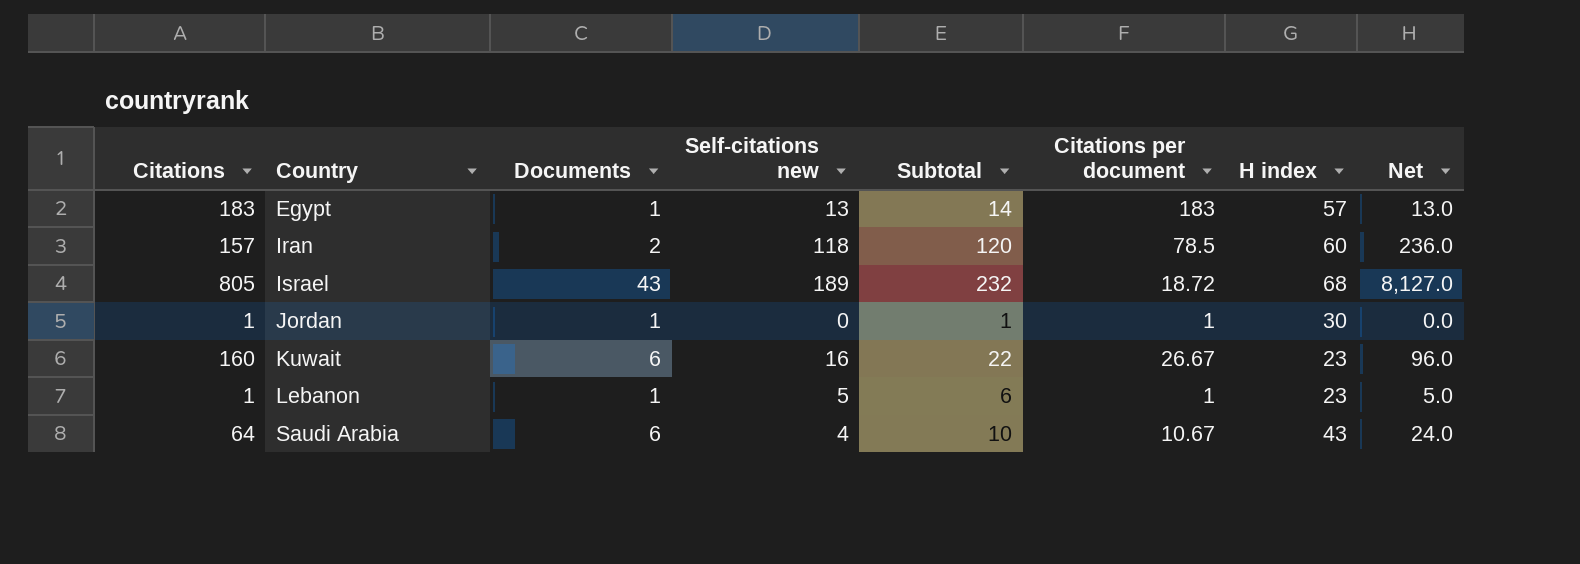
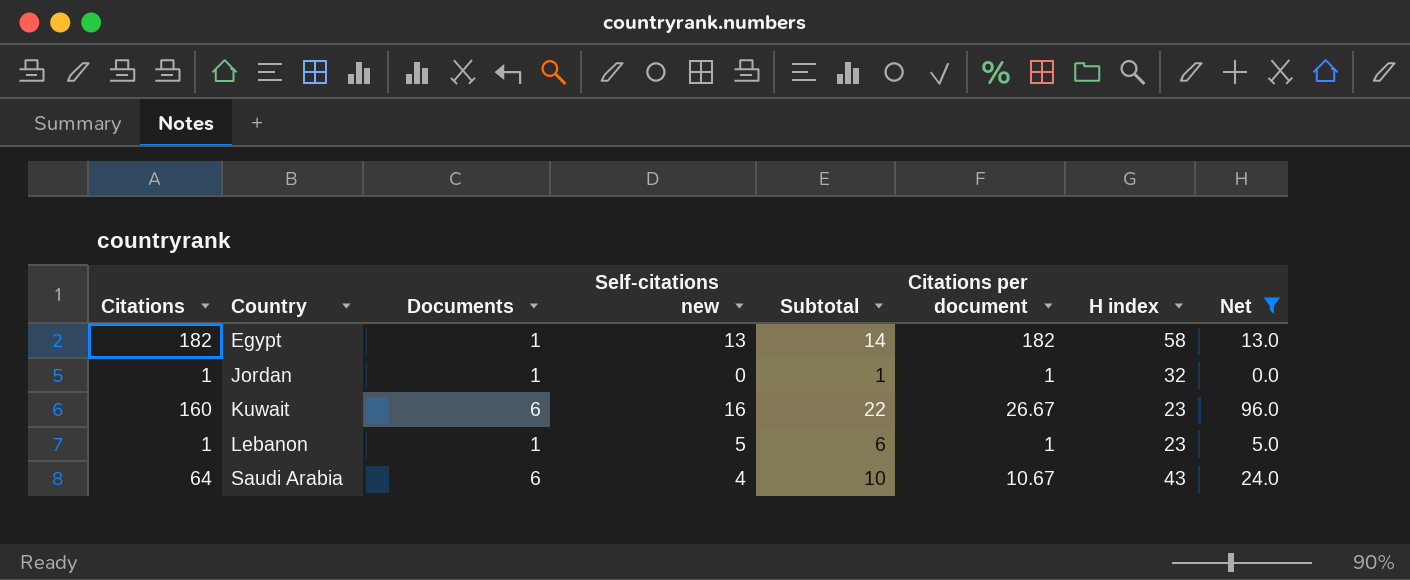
filter: none -> Net <= 96.0
Egypt | Citations: 183 -> 182
Egypt | Citations per document: 183 -> 182
Egypt | H index: 57 -> 58
Jordan | H index: 30 -> 32

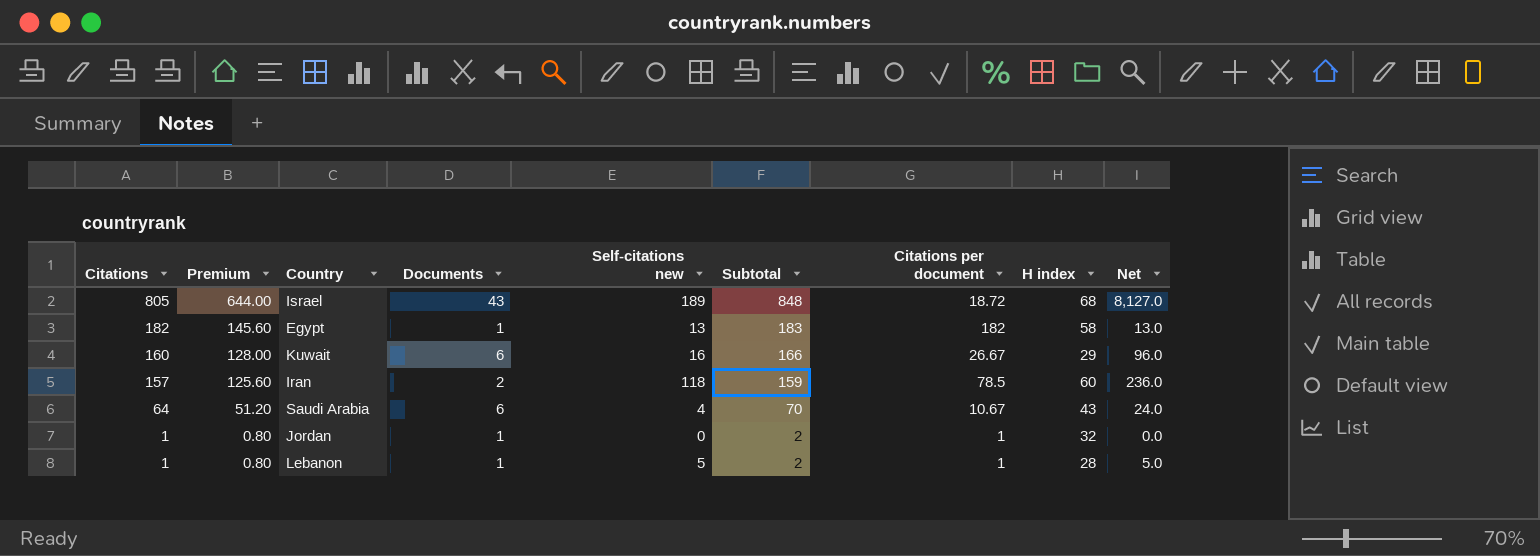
filter: Net <= 96.0 -> none
row order: Country ascending -> Citations descending
column Premium | formula: none -> [Citations] * 0.8
column Subtotal | formula: [Documents] + [Self-citations new] -> [Citations] + [Documents]
Kuwait | H index: 23 -> 29
Lebanon | H index: 23 -> 28

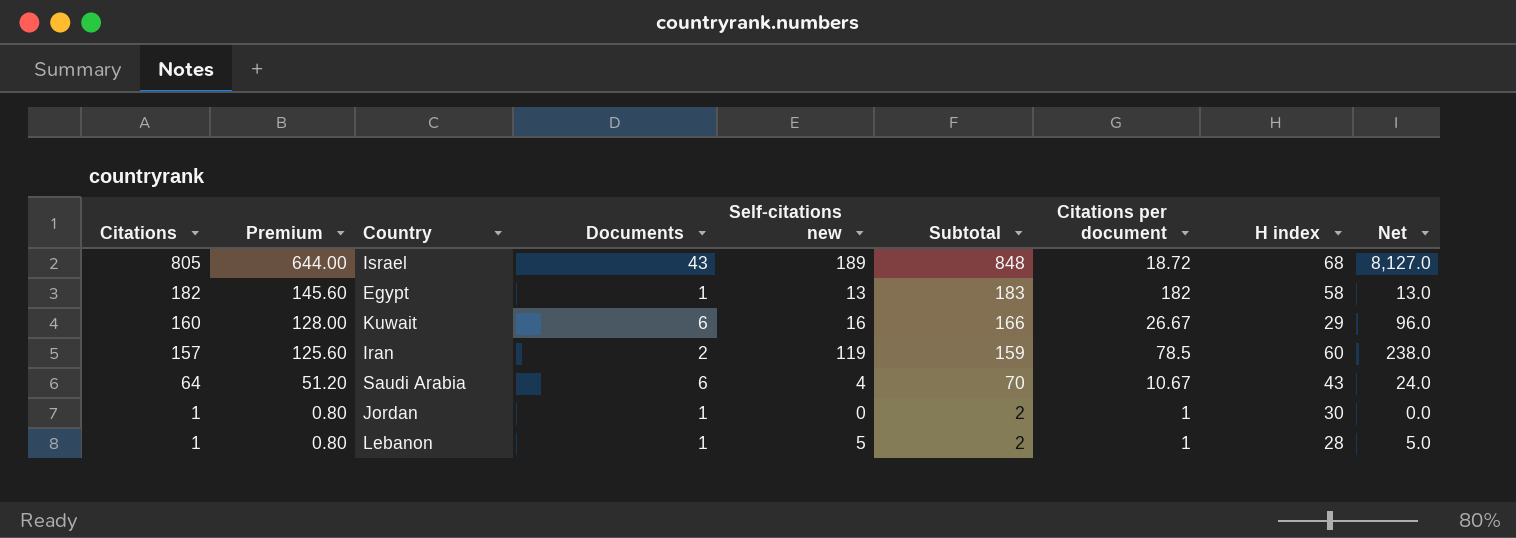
Iran | Self-citations new: 118 -> 119
Iran | Net: 236.0 -> 238.0
Jordan | H index: 32 -> 30

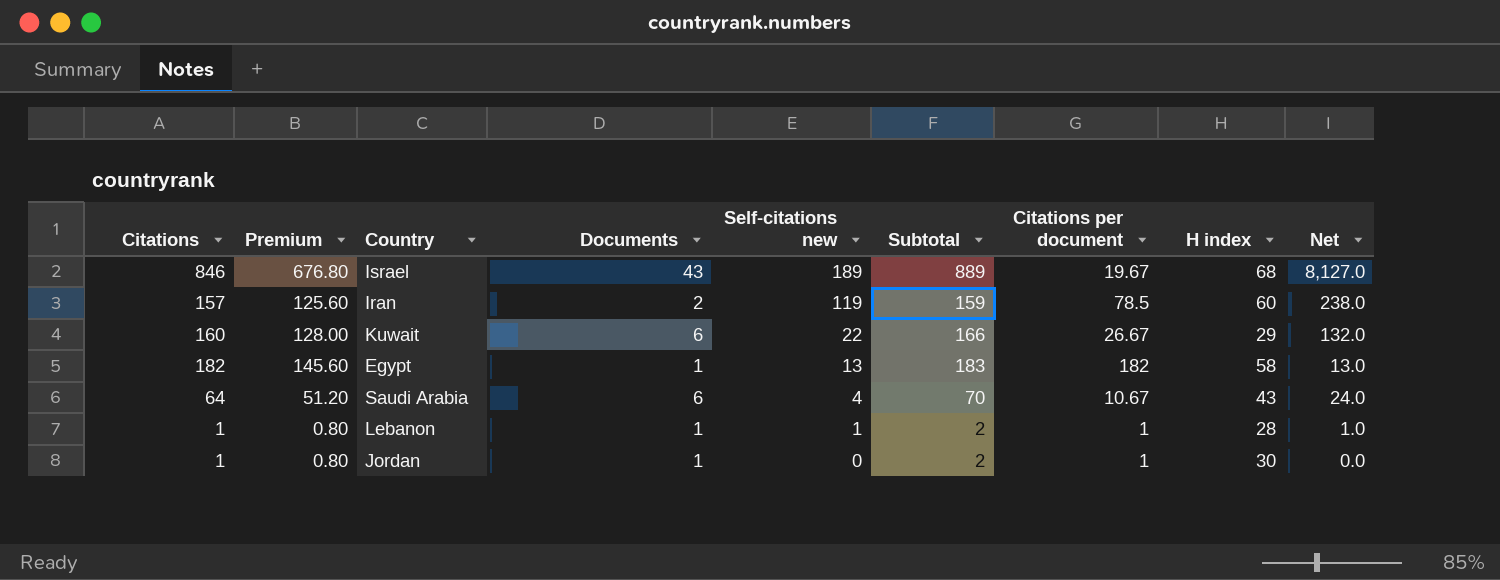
row order: Citations descending -> Self-citations new descending
Israel | Citations: 805 -> 846
Israel | Premium: 644.00 -> 676.80
Israel | Subtotal: 848 -> 889
Israel | Citations per document: 18.72 -> 19.67
Kuwait | Self-citations new: 16 -> 22
Kuwait | Net: 96.0 -> 132.0
Lebanon | Self-citations new: 5 -> 1
Lebanon | Net: 5.0 -> 1.0

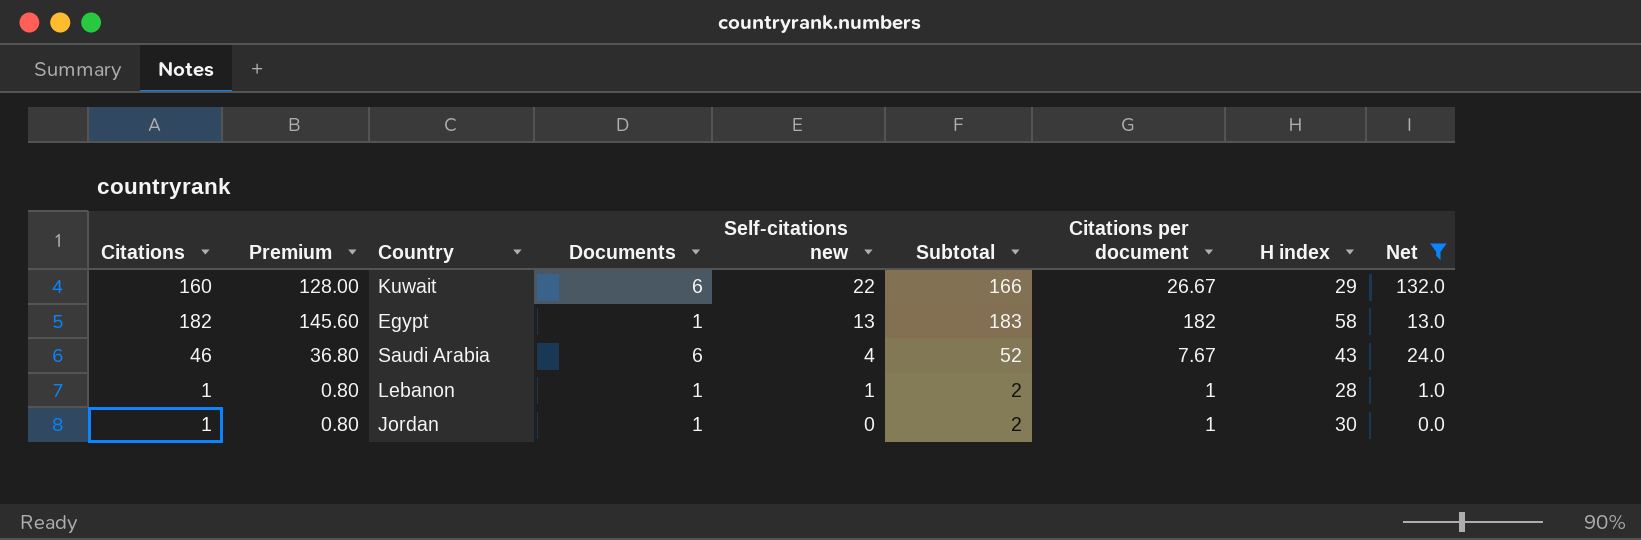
filter: none -> Net <= 132.0
Saudi Arabia | Citations: 64 -> 46
Saudi Arabia | Premium: 51.20 -> 36.80
Saudi Arabia | Subtotal: 70 -> 52
Saudi Arabia | Citations per document: 10.67 -> 7.67

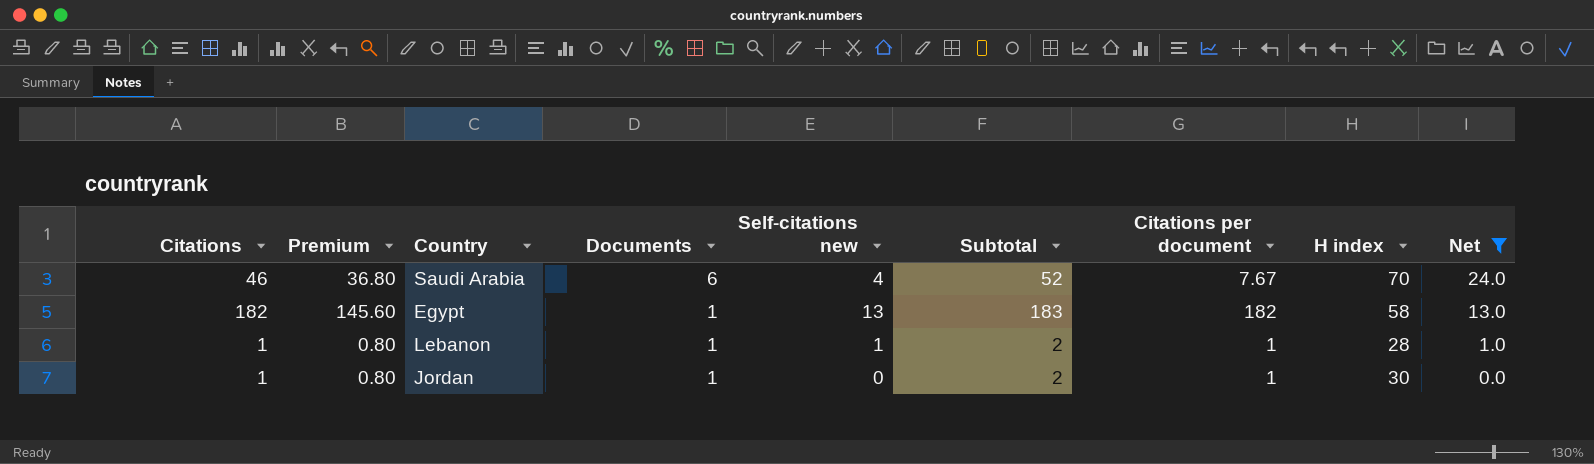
row order: Self-citations new descending -> Documents descending
row Kuwait: 160 | 128.00 | 6 | 22 | 166 | 26.67 | 29 | 132.0 -> none
Saudi Arabia | H index: 43 -> 70

